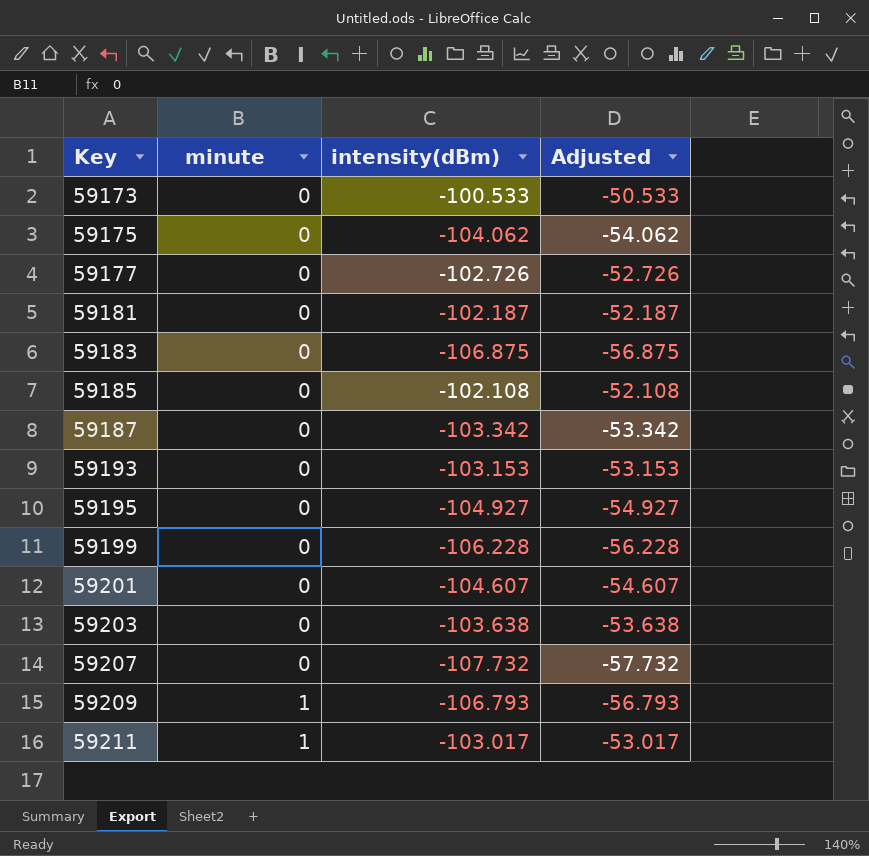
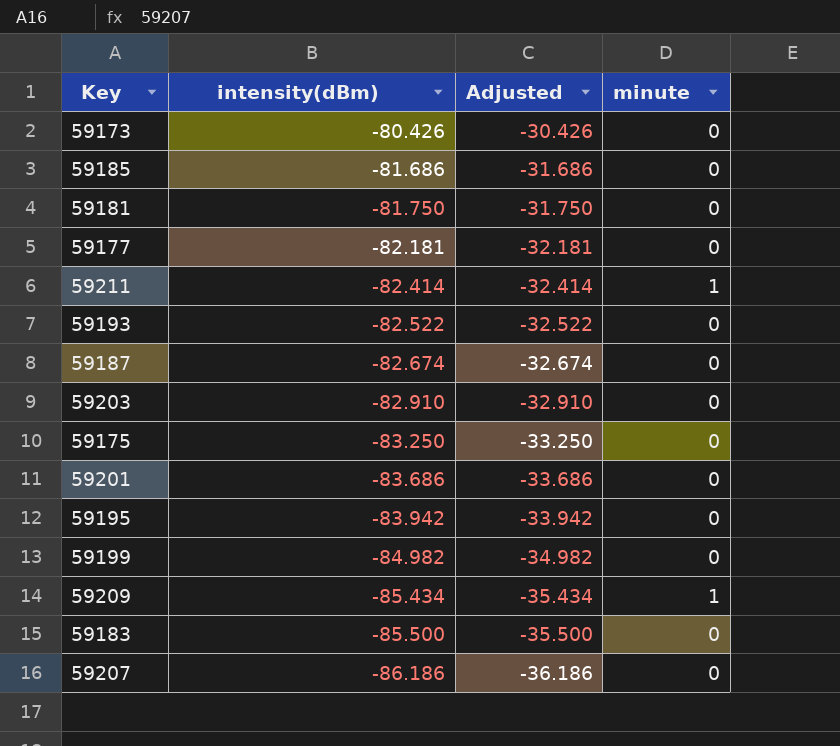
row order: Key ascending -> intensity(dBm) descending
column minute | position: 2 -> 4
59173 | intensity(dBm): -100.533 -> -80.426
59173 | Adjusted: -50.533 -> -30.426
59185 | intensity(dBm): -102.108 -> -81.686
59185 | Adjusted: -52.108 -> -31.686
59181 | intensity(dBm): -102.187 -> -81.750
59181 | Adjusted: -52.187 -> -31.750
59177 | intensity(dBm): -102.726 -> -82.181
59177 | Adjusted: -52.726 -> -32.181
59211 | intensity(dBm): -103.017 -> -82.414
59211 | Adjusted: -53.017 -> -32.414
59193 | intensity(dBm): -103.153 -> -82.522
59193 | Adjusted: -53.153 -> -32.522
59187 | intensity(dBm): -103.342 -> -82.674
59187 | Adjusted: -53.342 -> -32.674
59203 | intensity(dBm): -103.638 -> -82.910
59203 | Adjusted: -53.638 -> -32.910
59175 | intensity(dBm): -104.062 -> -83.250
59175 | Adjusted: -54.062 -> -33.250
59201 | intensity(dBm): -104.607 -> -83.686
59201 | Adjusted: -54.607 -> -33.686
59195 | intensity(dBm): -104.927 -> -83.942
59195 | Adjusted: -54.927 -> -33.942
59199 | intensity(dBm): -106.228 -> -84.982
59199 | Adjusted: -56.228 -> -34.982
59209 | intensity(dBm): -106.793 -> -85.434
59209 | Adjusted: -56.793 -> -35.434
59183 | intensity(dBm): -106.875 -> -85.500
59183 | Adjusted: -56.875 -> -35.500
59207 | intensity(dBm): -107.732 -> -86.186
59207 | Adjusted: -57.732 -> -36.186

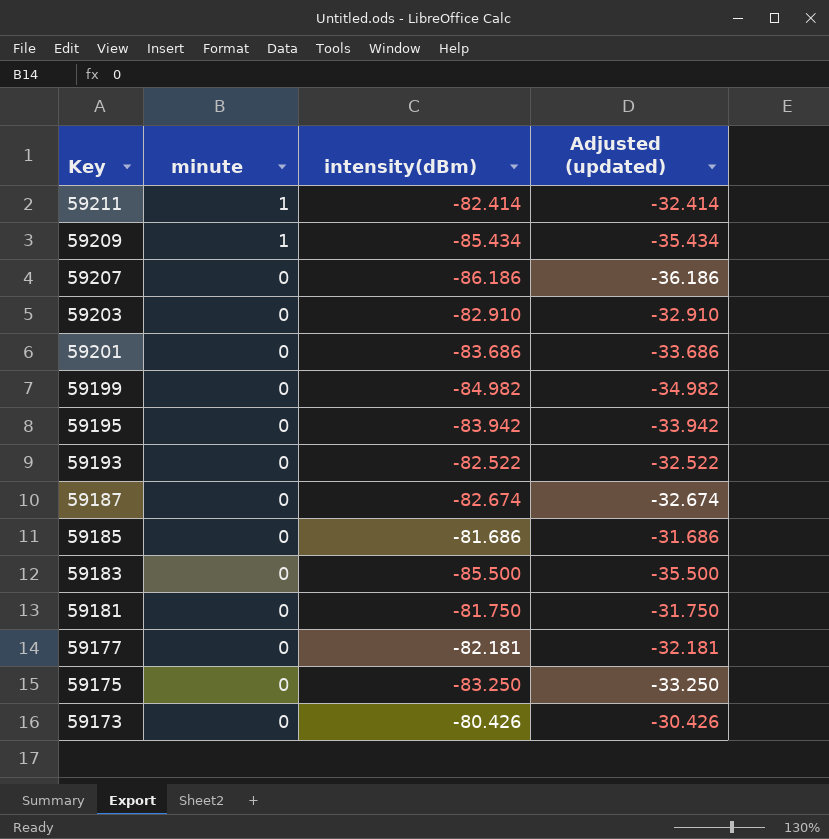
row order: intensity(dBm) descending -> Key descending
column minute | position: 4 -> 2
column name: Adjusted -> Adjusted (updated)

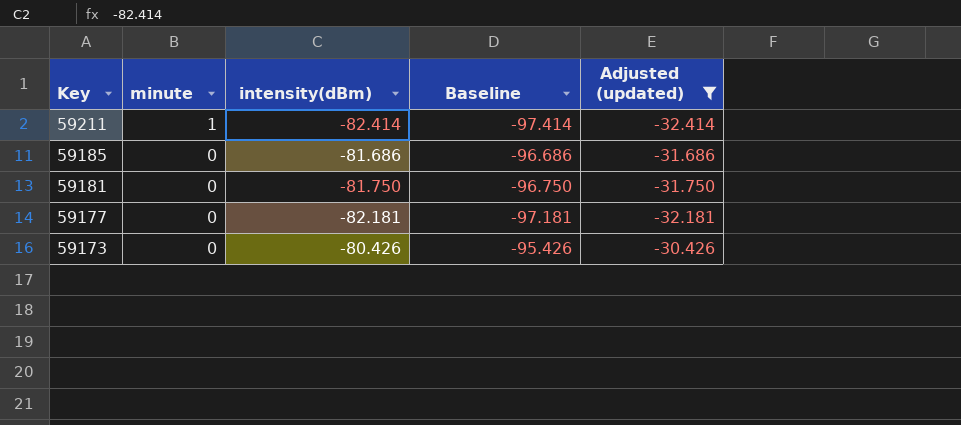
filter: none -> Adjusted (updated) >= -32.414
column Baseline | formula: none -> [intensity(dBm)] - 15

